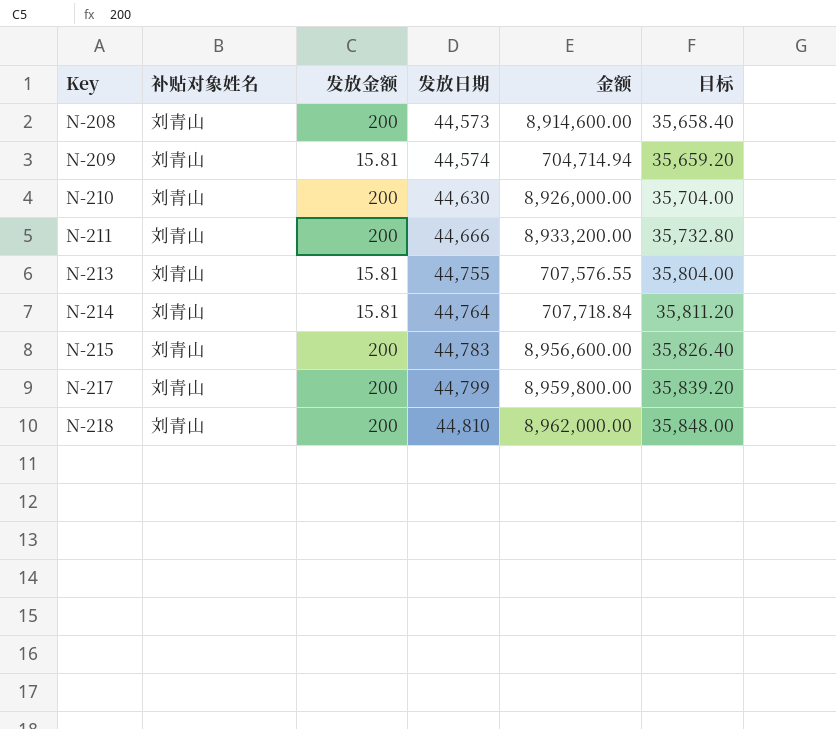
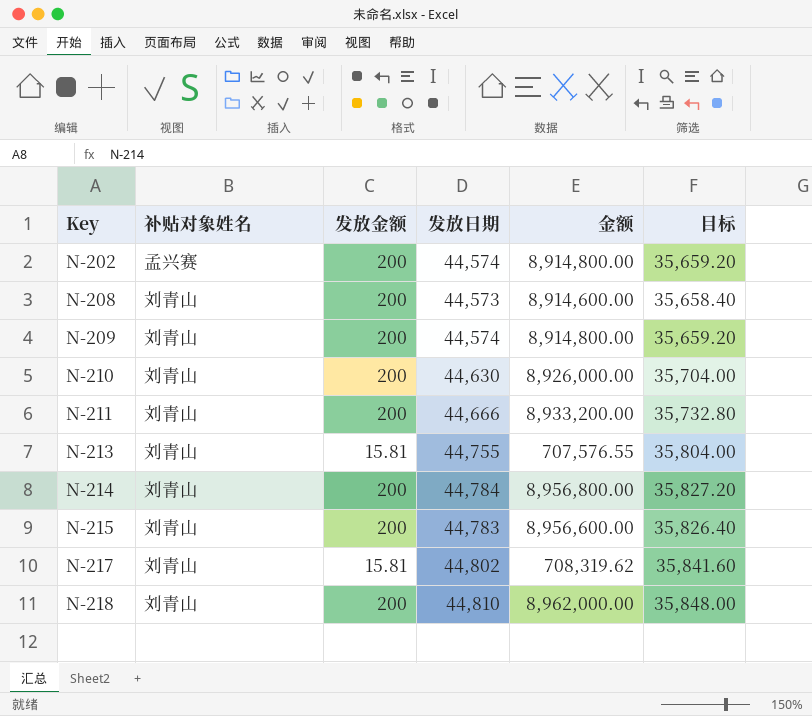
row N-202: none -> 孟兴赛 | 200 | 44,574 | 8,914,800.00 | 35,659.20
N-209 | 发放金额: 15.81 -> 200
N-209 | 金额: 704,714.94 -> 8,914,800.00
N-214 | 发放金额: 15.81 -> 200
N-214 | 发放日期: 44,764 -> 44,784
N-214 | 金额: 707,718.84 -> 8,956,800.00
N-214 | 目标: 35,811.20 -> 35,827.20
N-217 | 发放金额: 200 -> 15.81
N-217 | 发放日期: 44,799 -> 44,802
N-217 | 金额: 8,959,800.00 -> 708,319.62
N-217 | 目标: 35,839.20 -> 35,841.60

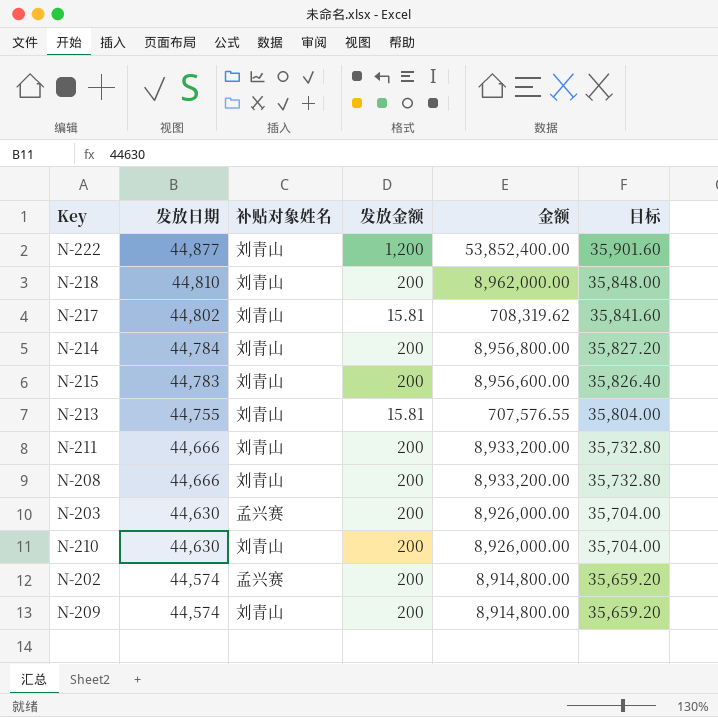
row order: Key ascending -> 发放日期 descending
column 发放日期 | position: 4 -> 2
row N-222: none -> 44,877 | 刘青山 | 1,200 | 53,852,400.00 | 35,901.60
N-208 | 发放日期: 44,573 -> 44,666
N-208 | 金额: 8,914,600.00 -> 8,933,200.00
N-208 | 目标: 35,658.40 -> 35,732.80
row N-203: none -> 44,630 | 孟兴赛 | 200 | 8,926,000.00 | 35,704.00

